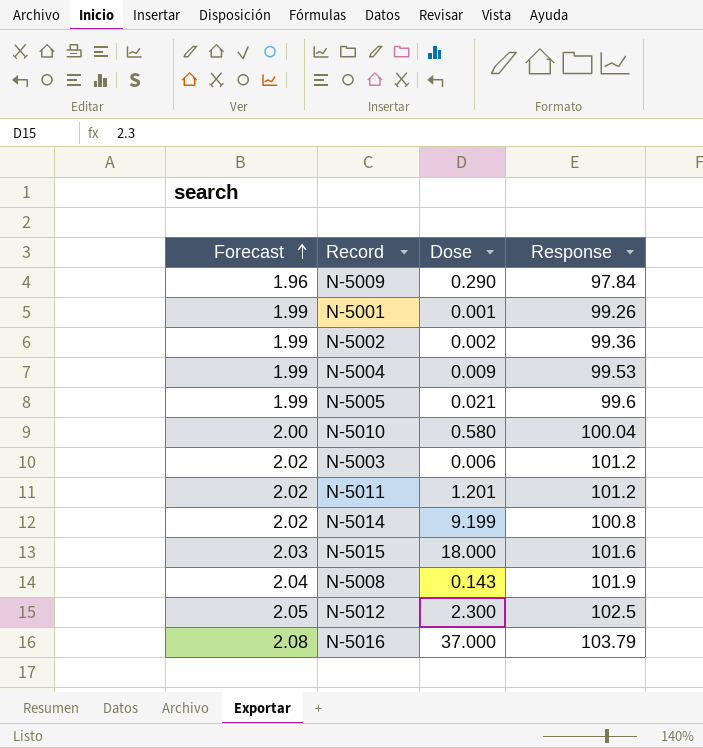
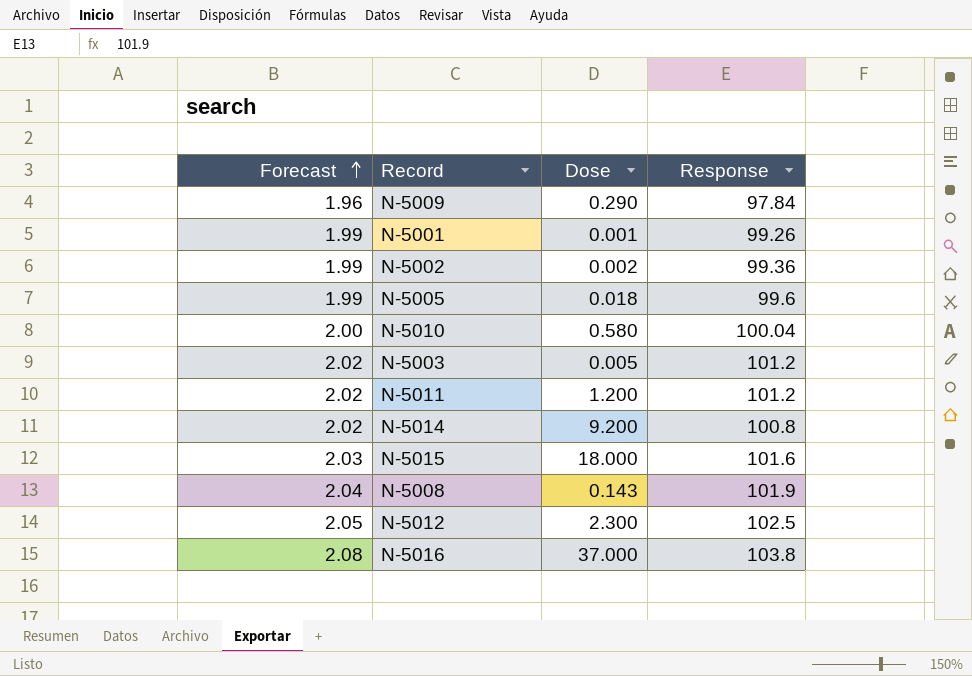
row N-5004: 1.99 | 0.009 | 99.53 -> none
N-5005 | Dose: 0.021 -> 0.018
N-5003 | Dose: 0.006 -> 0.005
N-5011 | Dose: 1.201 -> 1.200
N-5014 | Dose: 9.199 -> 9.200
N-5016 | Response: 103.79 -> 103.8

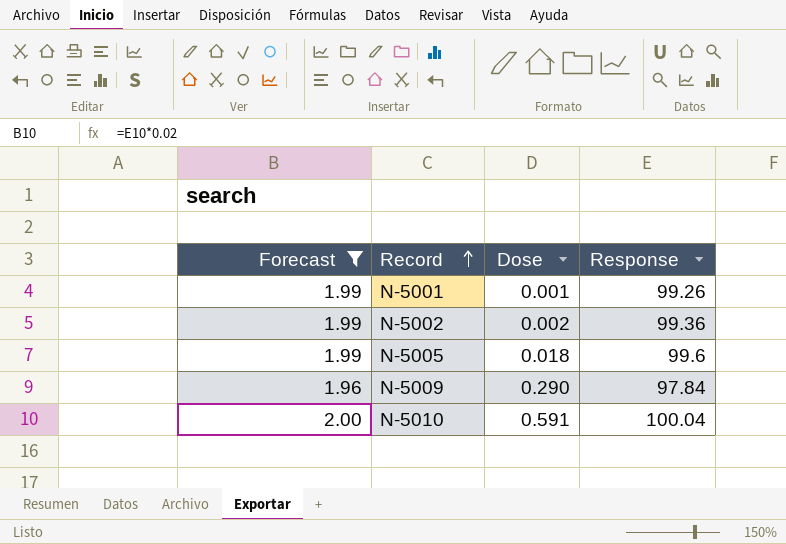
filter: none -> Forecast <= 2.00
row order: Forecast ascending -> Record ascending
N-5010 | Dose: 0.580 -> 0.591

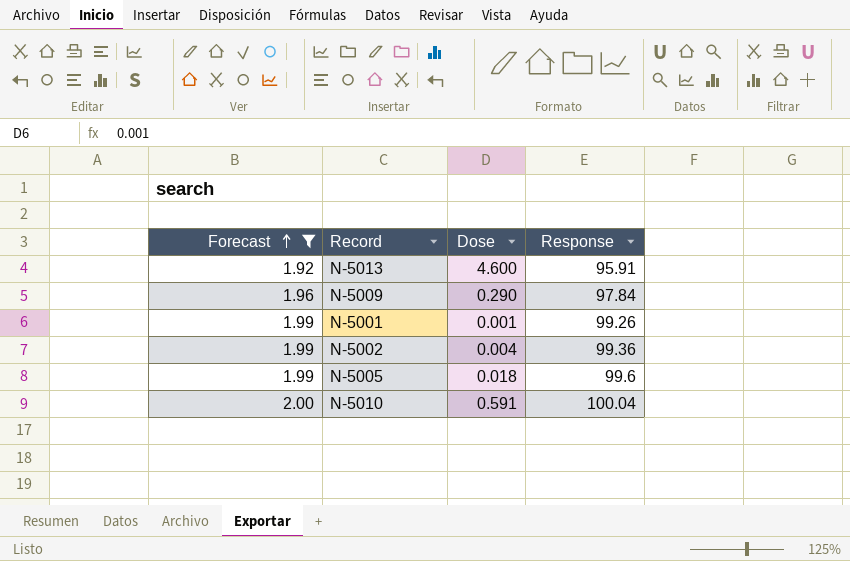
row order: Record ascending -> Forecast ascending
row N-5013: none -> 1.92 | 4.600 | 95.91
N-5002 | Dose: 0.002 -> 0.004

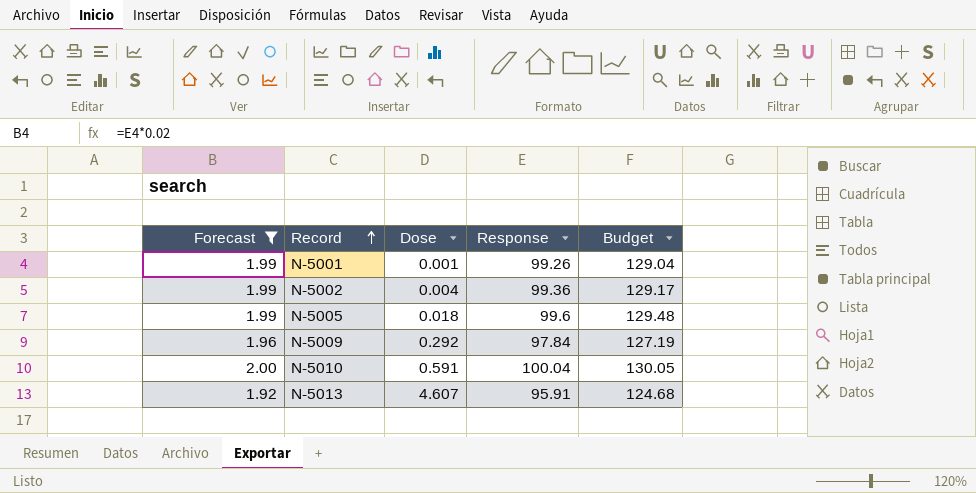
row order: Forecast ascending -> Record ascending
column Budget | formula: none -> [Response] * 1.3
N-5009 | Dose: 0.290 -> 0.292
N-5013 | Dose: 4.600 -> 4.607

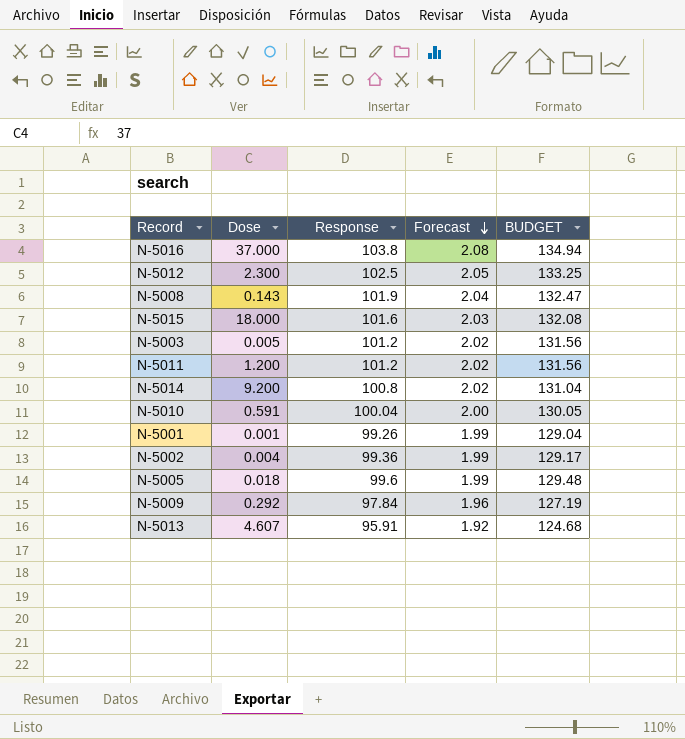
filter: Forecast <= 2.00 -> none
row order: Record ascending -> Forecast descending
column Forecast | position: 1 -> 4
column name: Budget -> BUDGET

